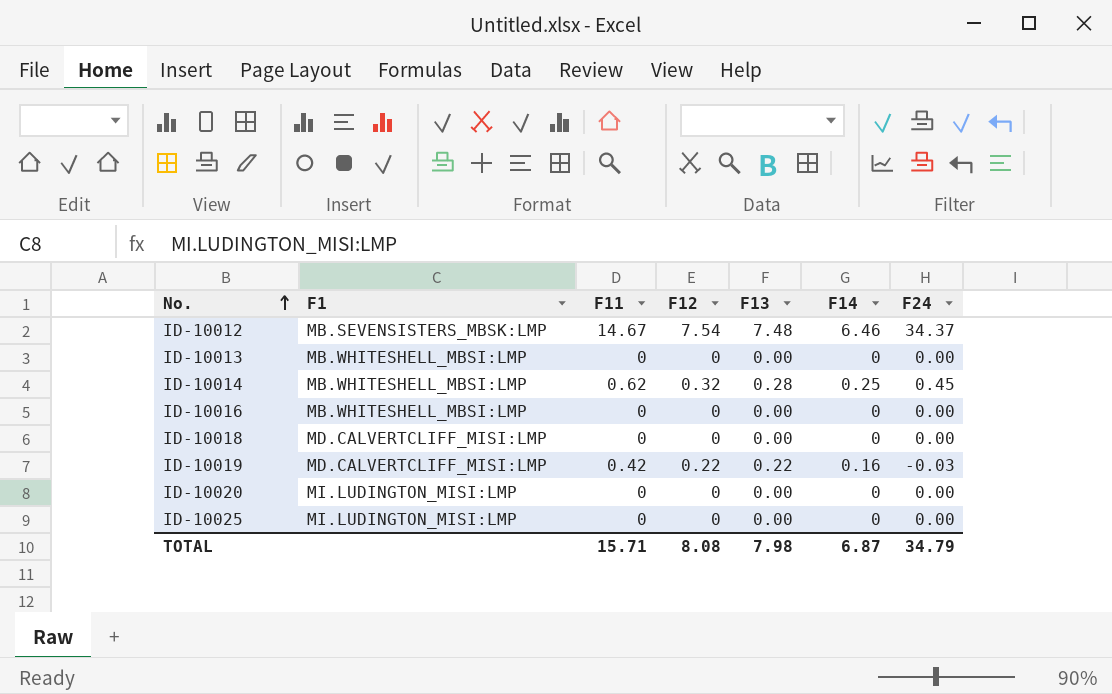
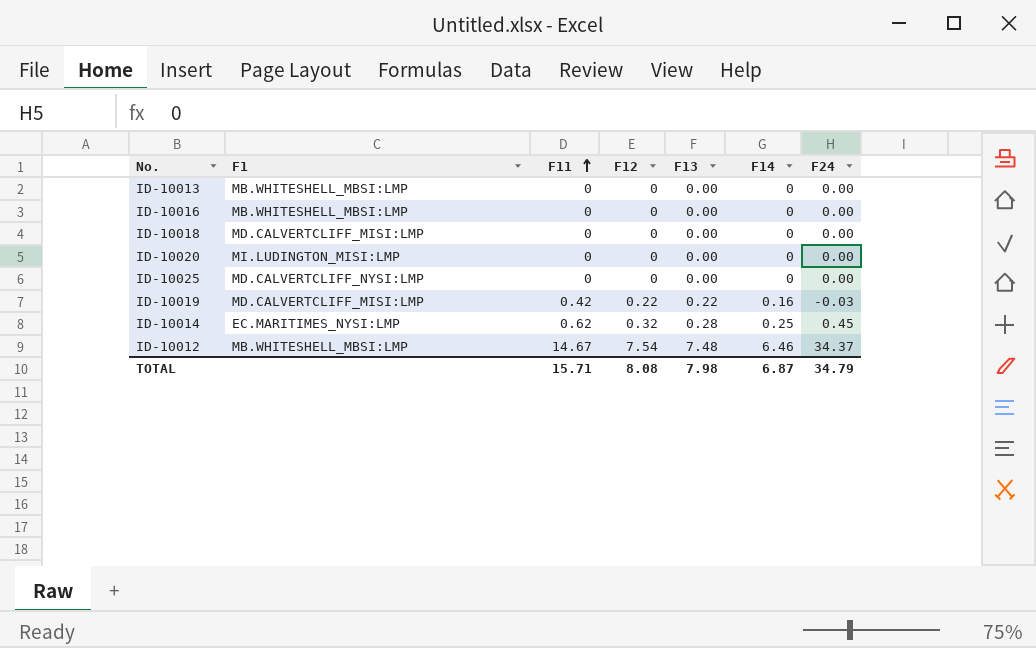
row order: No. ascending -> F11 ascending
ID-10025 | F1: MI.LUDINGTON_MISI:LMP -> MD.CALVERTCLIFF_NYSI:LMP
ID-10014 | F1: MB.WHITESHELL_MBSI:LMP -> EC.MARITIMES_NYSI:LMP
ID-10012 | F1: MB.SEVENSISTERS_MBSK:LMP -> MB.WHITESHELL_MBSI:LMP

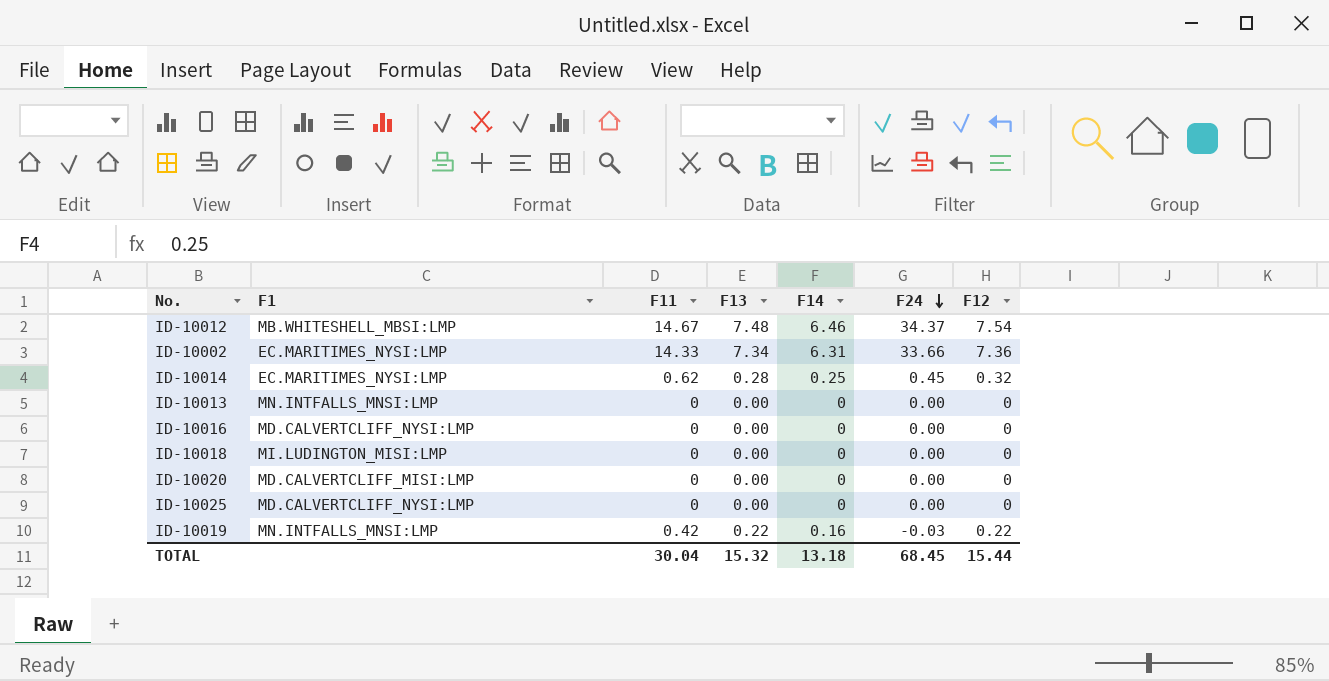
row order: F11 ascending -> F24 descending
column F12 | position: 4 -> 7
row ID-10002: none -> EC.MARITIMES_NYSI:LMP | 14.33 | 7.34 | 6.31 | 33.66 | 7.36
ID-10013 | F1: MB.WHITESHELL_MBSI:LMP -> MN.INTFALLS_MNSI:LMP
ID-10016 | F1: MB.WHITESHELL_MBSI:LMP -> MD.CALVERTCLIFF_NYSI:LMP
ID-10018 | F1: MD.CALVERTCLIFF_MISI:LMP -> MI.LUDINGTON_MISI:LMP
ID-10020 | F1: MI.LUDINGTON_MISI:LMP -> MD.CALVERTCLIFF_MISI:LMP
ID-10019 | F1: MD.CALVERTCLIFF_MISI:LMP -> MN.INTFALLS_MNSI:LMP
TOTAL | F11: 15.71 -> 30.04
TOTAL | F13: 7.98 -> 15.32
TOTAL | F14: 6.87 -> 13.18
TOTAL | F24: 34.79 -> 68.45
TOTAL | F12: 8.08 -> 15.44

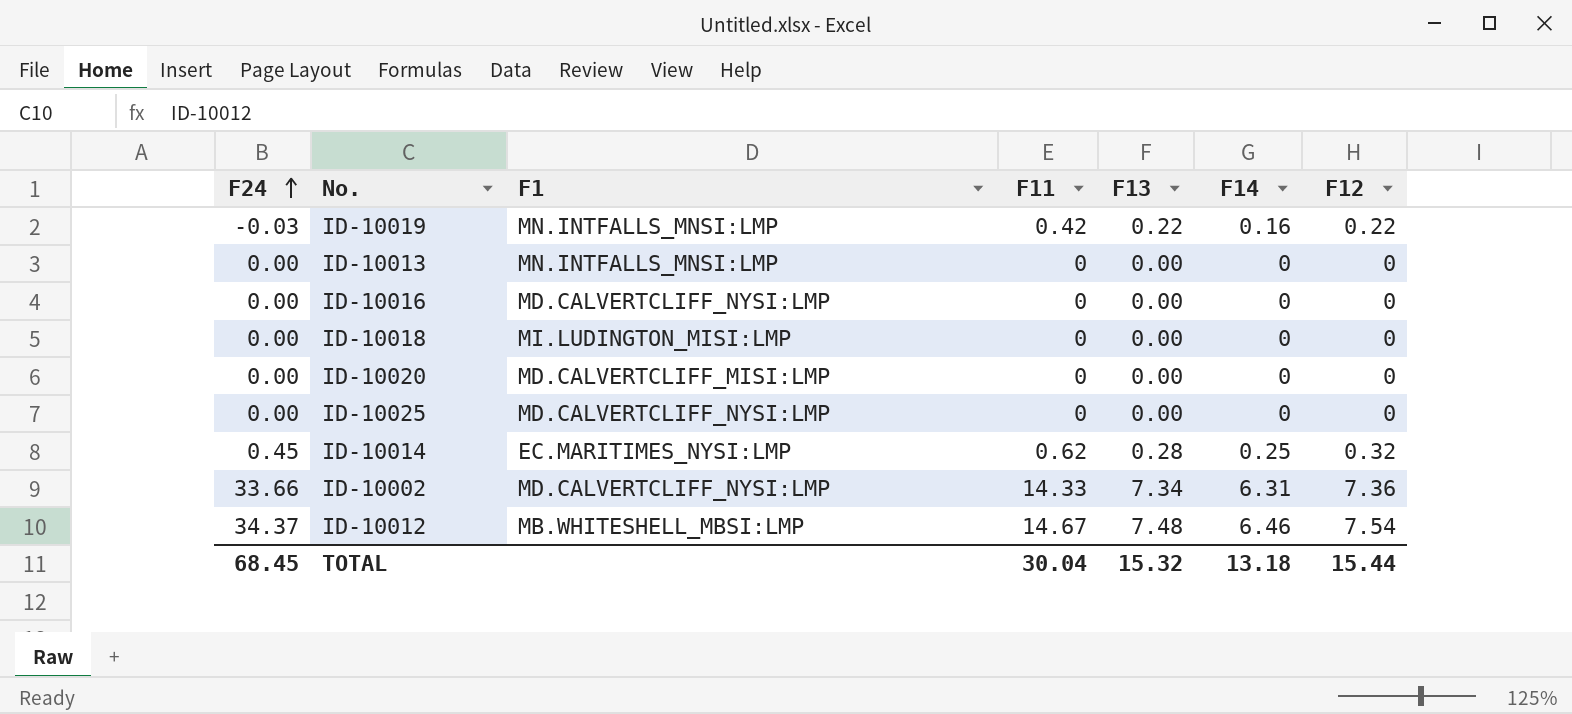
row order: F24 descending -> F24 ascending
column F24 | position: 6 -> 1
ID-10002 | F1: EC.MARITIMES_NYSI:LMP -> MD.CALVERTCLIFF_NYSI:LMP

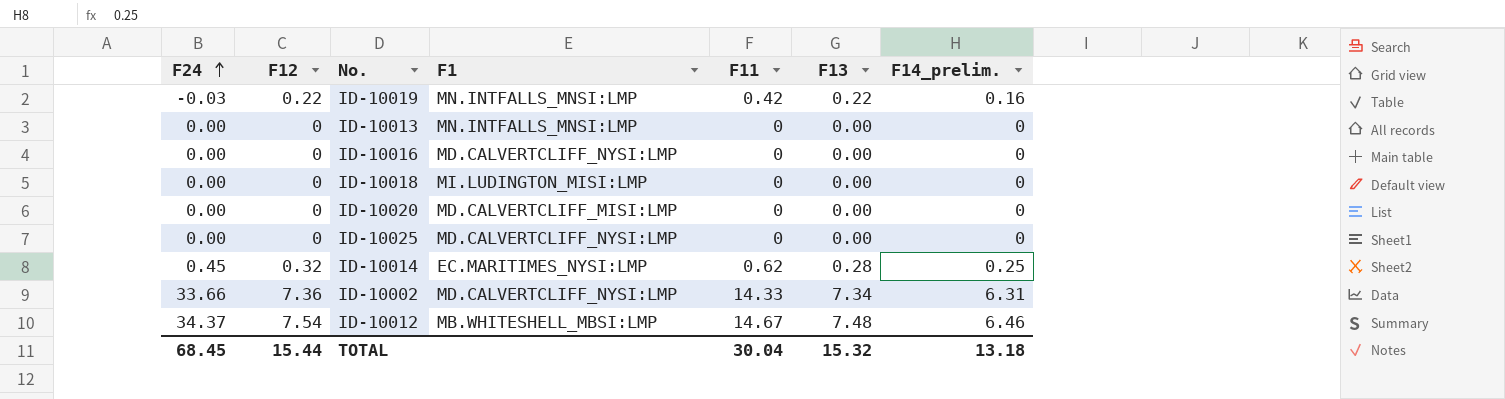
column F12 | position: 7 -> 2
column name: F14 -> F14_prelim.

